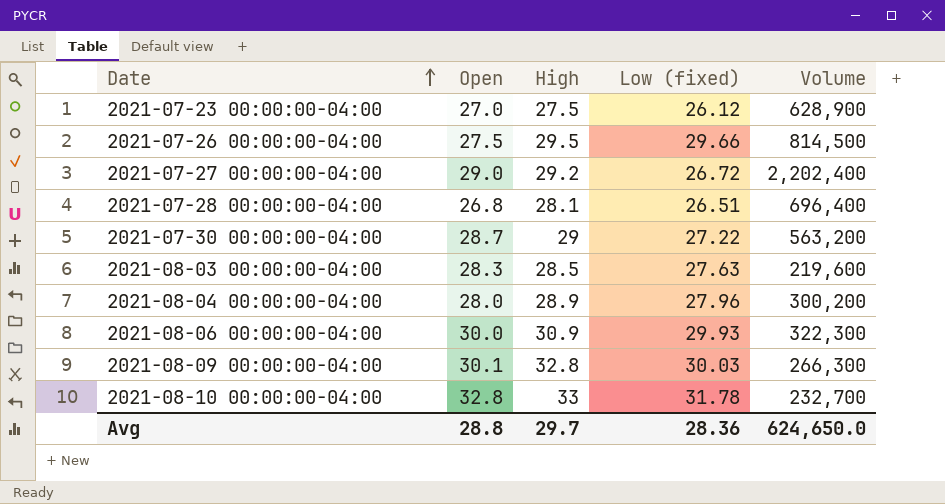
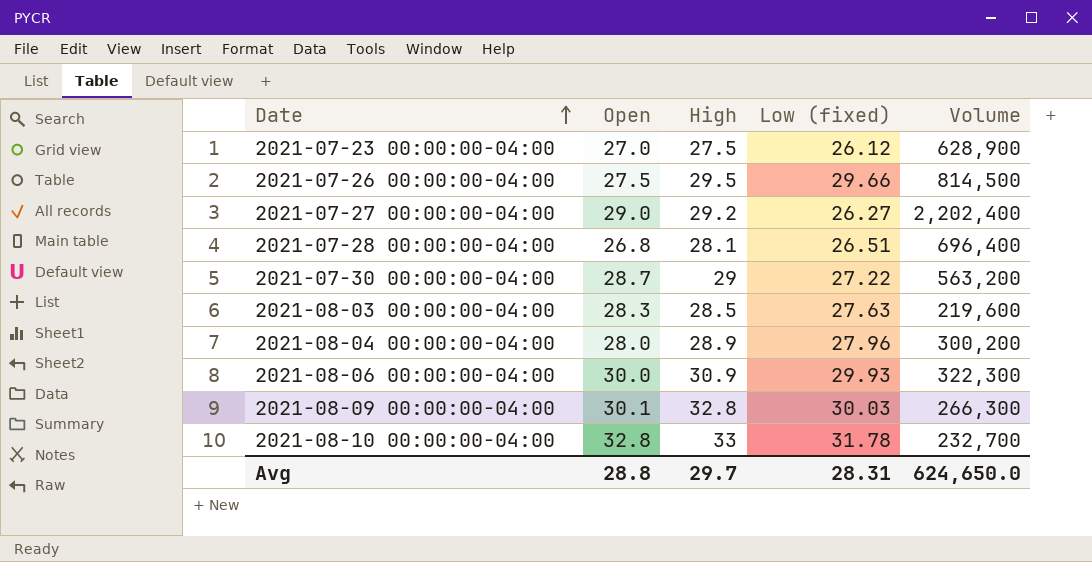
2021-07-27 00:00:00-04:00 | Low (fixed): 26.72 -> 26.27
Avg | Low (fixed): 28.36 -> 28.31

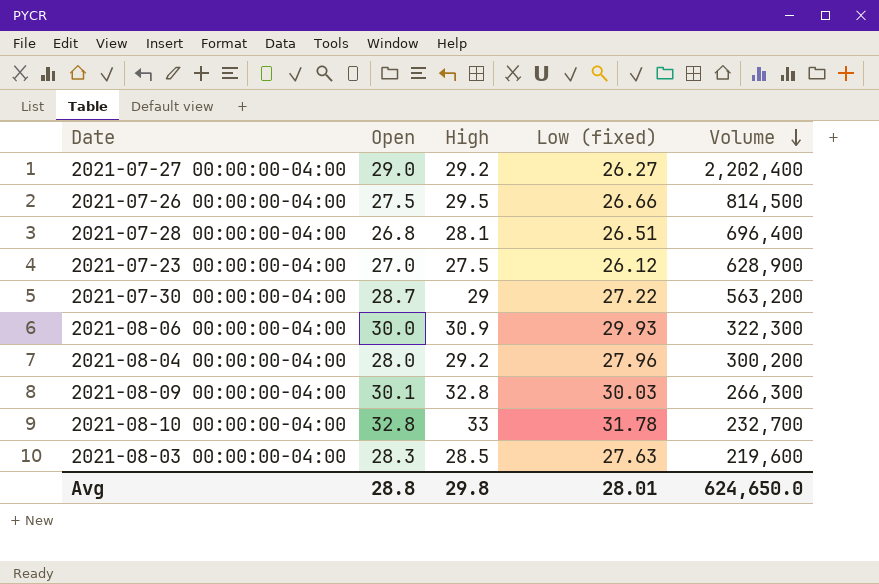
row order: Date ascending -> Volume descending
2021-07-26 00:00:00-04:00 | Low (fixed): 29.66 -> 26.66
2021-08-04 00:00:00-04:00 | High: 28.9 -> 29.2
Avg | High: 29.7 -> 29.8
Avg | Low (fixed): 28.31 -> 28.01

